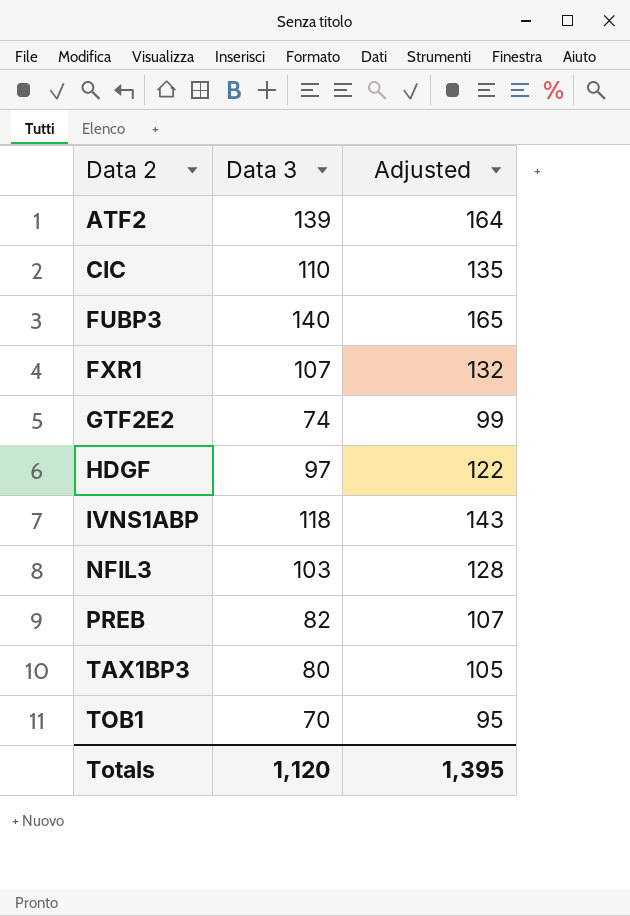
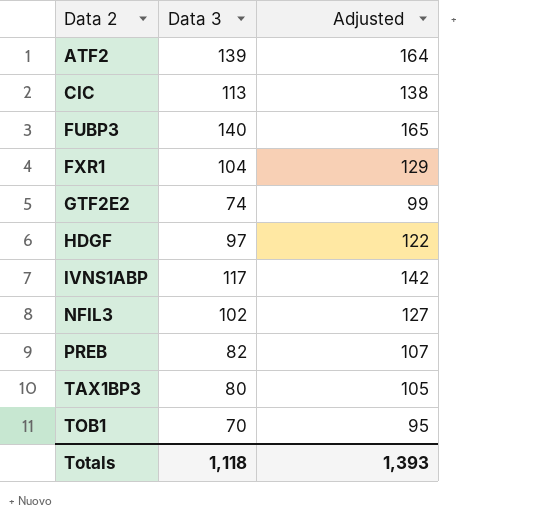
CIC | Data 3: 110 -> 113
CIC | Adjusted: 135 -> 138
FXR1 | Data 3: 107 -> 104
FXR1 | Adjusted: 132 -> 129
IVNS1ABP | Data 3: 118 -> 117
IVNS1ABP | Adjusted: 143 -> 142
NFIL3 | Data 3: 103 -> 102
NFIL3 | Adjusted: 128 -> 127
Totals | Data 3: 1,120 -> 1,118
Totals | Adjusted: 1,395 -> 1,393

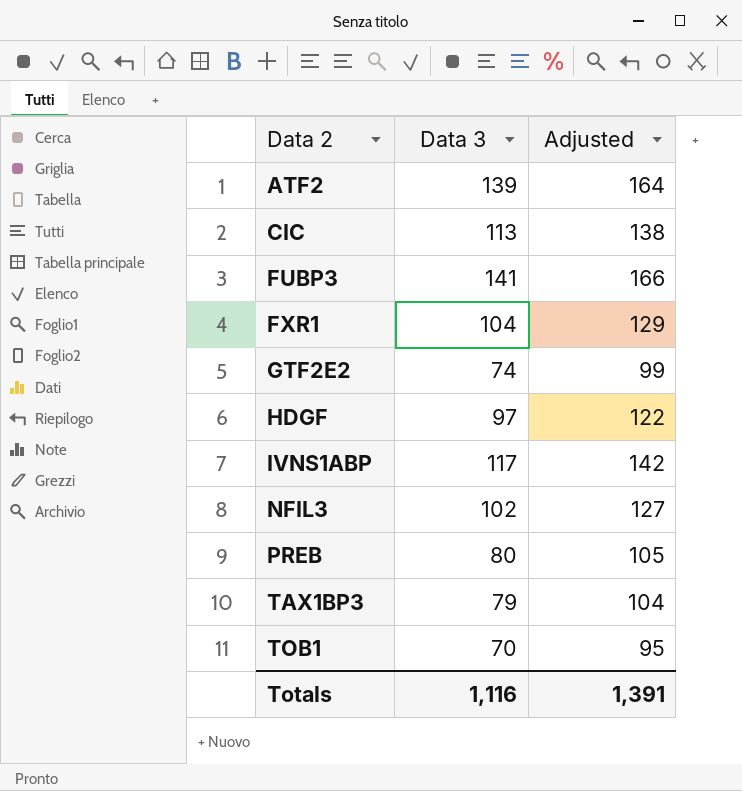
FUBP3 | Data 3: 140 -> 141
FUBP3 | Adjusted: 165 -> 166
PREB | Data 3: 82 -> 80
PREB | Adjusted: 107 -> 105
TAX1BP3 | Data 3: 80 -> 79
TAX1BP3 | Adjusted: 105 -> 104
Totals | Data 3: 1,118 -> 1,116
Totals | Adjusted: 1,393 -> 1,391

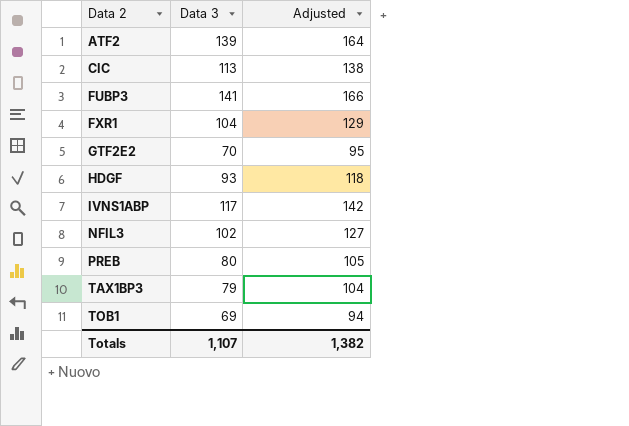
GTF2E2 | Data 3: 74 -> 70
GTF2E2 | Adjusted: 99 -> 95
HDGF | Data 3: 97 -> 93
HDGF | Adjusted: 122 -> 118
TOB1 | Data 3: 70 -> 69
TOB1 | Adjusted: 95 -> 94
Totals | Data 3: 1,116 -> 1,107
Totals | Adjusted: 1,391 -> 1,382

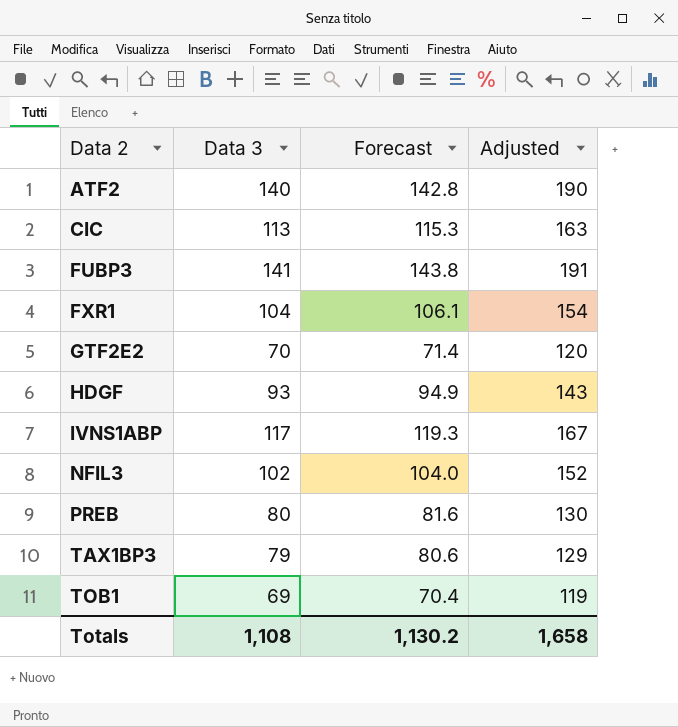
column Forecast | formula: none -> [Data 3] * 1.02
column Adjusted | formula: [Data 3] + 25 -> [Data 3] + 50
ATF2 | Data 3: 139 -> 140
Totals | Data 3: 1,107 -> 1,108
Totals | Adjusted: 1,382 -> 1,658

